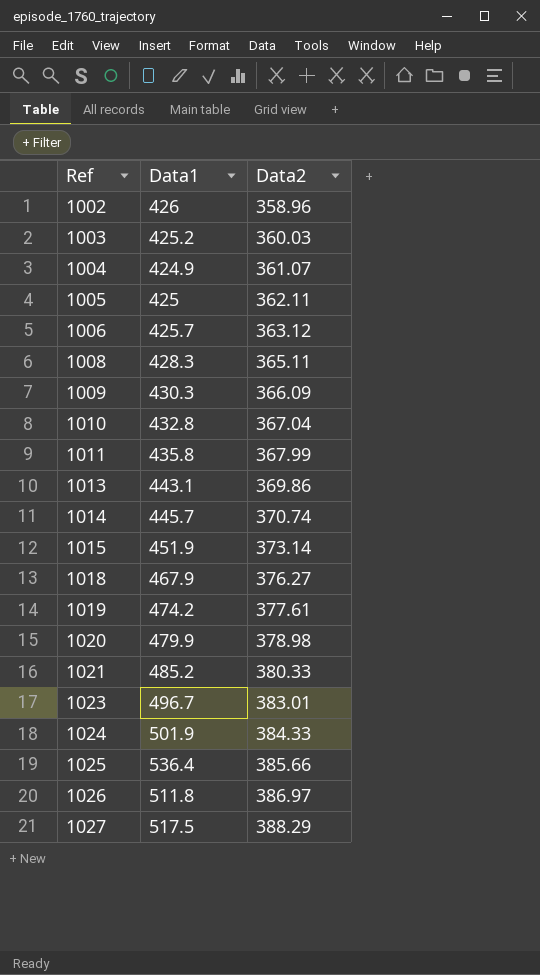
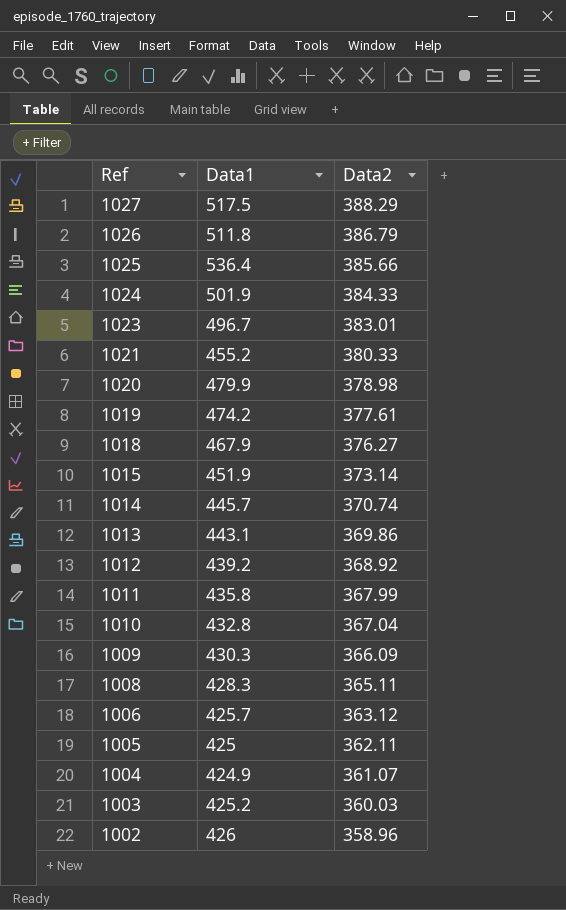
row order: Ref ascending -> Ref descending
1026 | Data2: 386.97 -> 386.79
1021 | Data1: 485.2 -> 455.2
row 1012: none -> 439.2 | 368.92

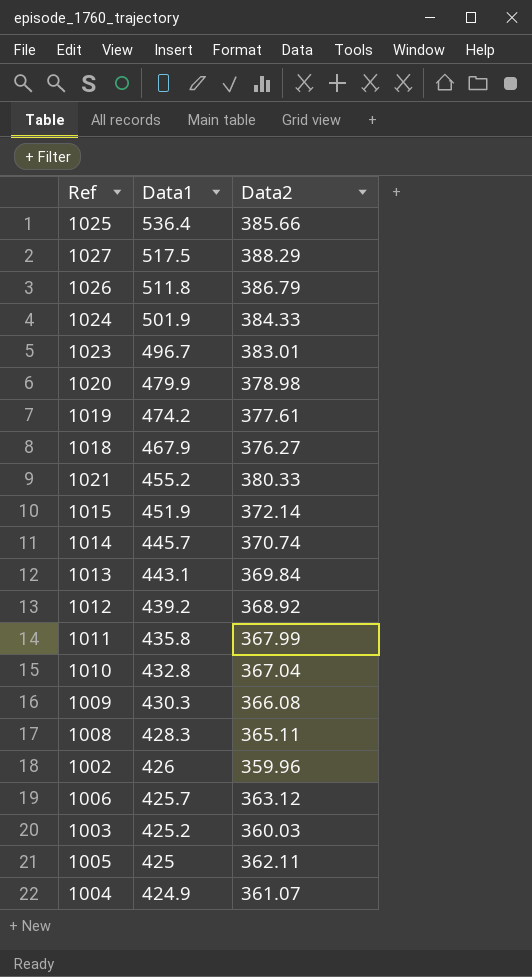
row order: Ref descending -> Data1 descending
1015 | Data2: 373.14 -> 372.14
1013 | Data2: 369.86 -> 369.84
1009 | Data2: 366.09 -> 366.08
1002 | Data2: 358.96 -> 359.96

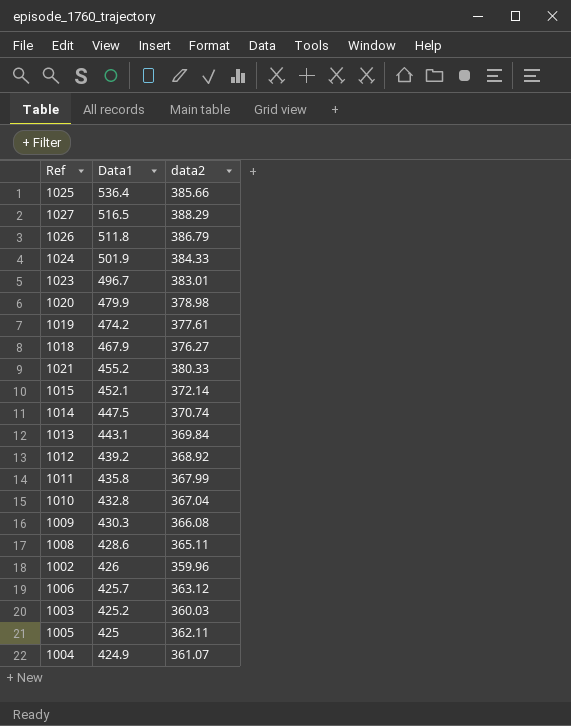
column name: Data2 -> data2
1027 | Data1: 517.5 -> 516.5
1015 | Data1: 451.9 -> 452.1
1014 | Data1: 445.7 -> 447.5
1008 | Data1: 428.3 -> 428.6

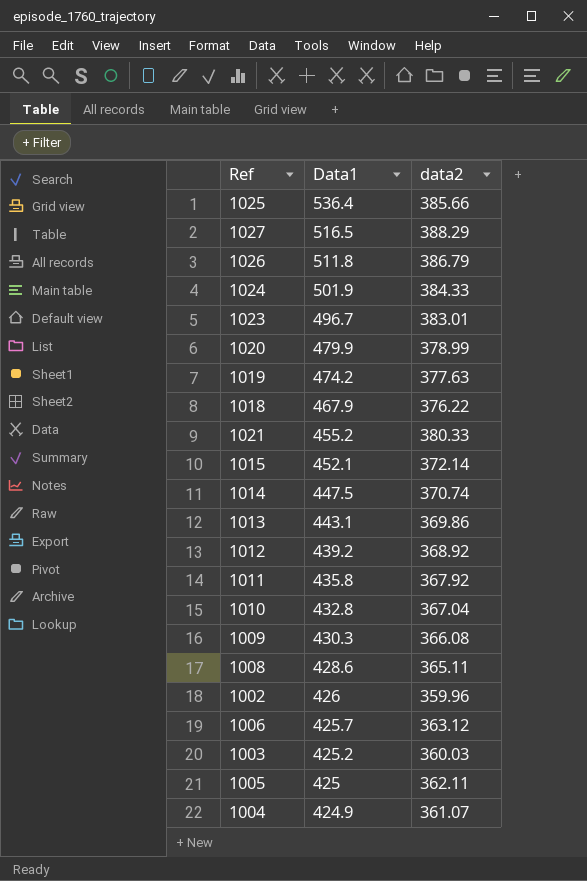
1020 | data2: 378.98 -> 378.99
1019 | data2: 377.61 -> 377.63
1018 | data2: 376.27 -> 376.22
1013 | data2: 369.84 -> 369.86
1011 | data2: 367.99 -> 367.92

